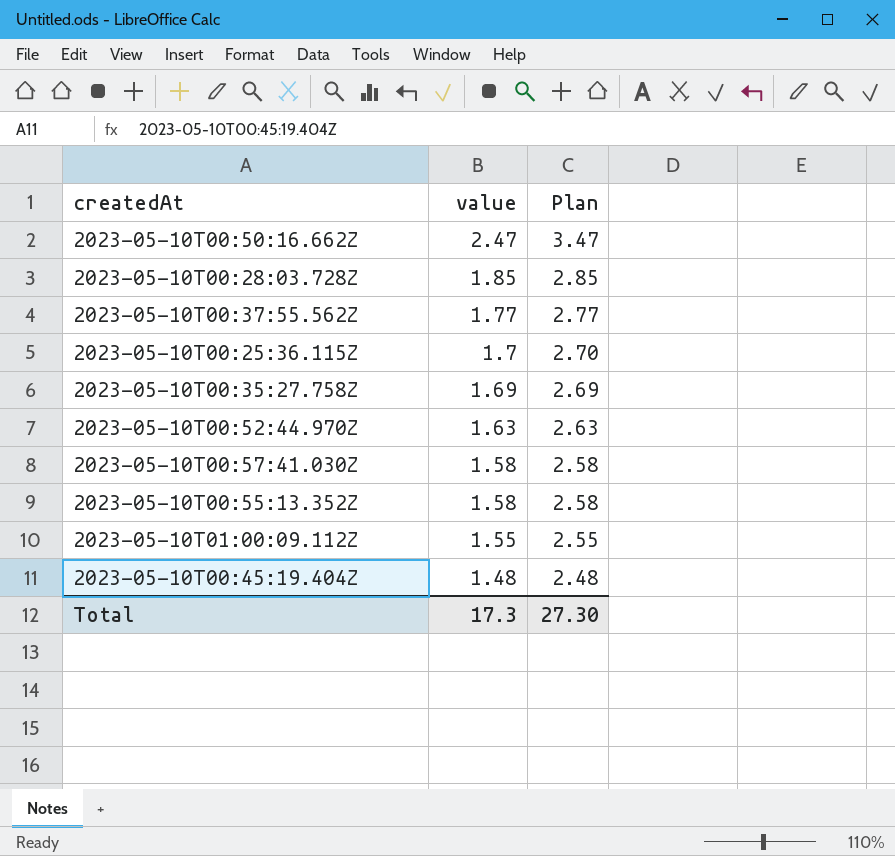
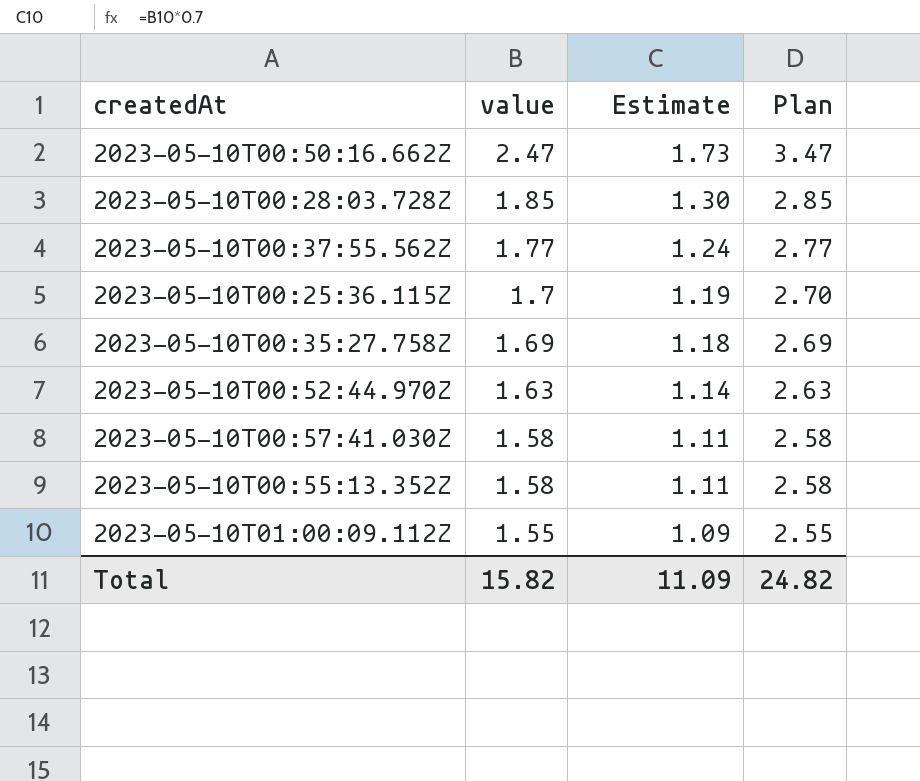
column Estimate | formula: none -> [value] * 0.7
row 2023-05-10T00:45:19.404Z: 1.48 | 2.48 -> none
Total | value: 17.3 -> 15.82
Total | Plan: 27.30 -> 24.82

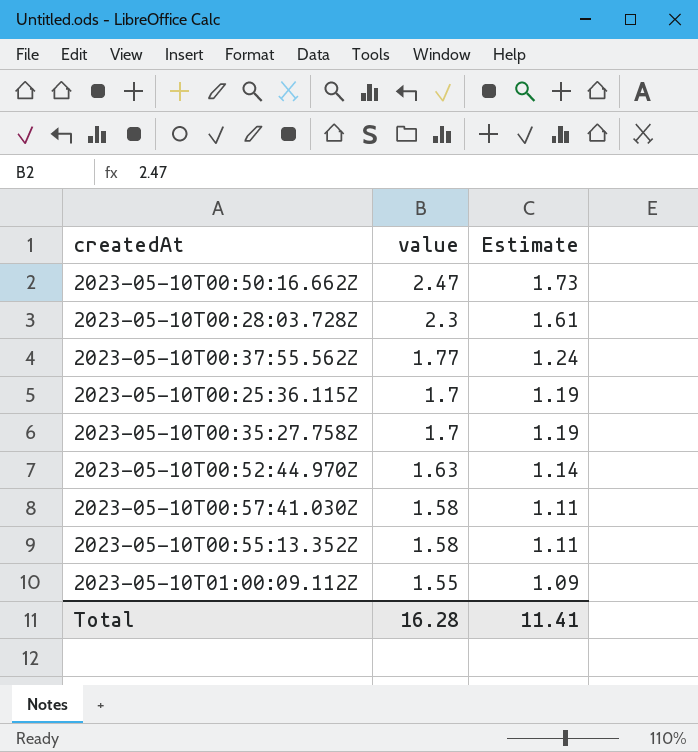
column Plan | formula: [value] + 1 -> none
2023-05-10T00:28:03.728Z | value: 1.85 -> 2.3
2023-05-10T00:28:03.728Z | Estimate: 1.30 -> 1.61
2023-05-10T00:35:27.758Z | value: 1.69 -> 1.7
2023-05-10T00:35:27.758Z | Estimate: 1.18 -> 1.19
Total | value: 15.82 -> 16.28
Total | Estimate: 11.09 -> 11.41

